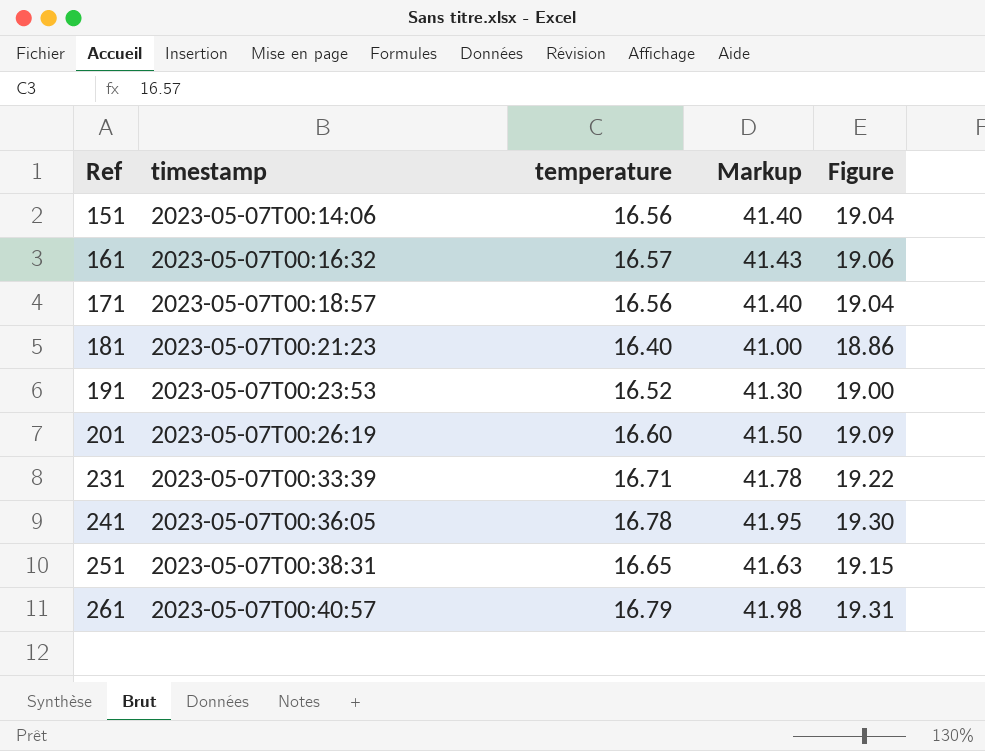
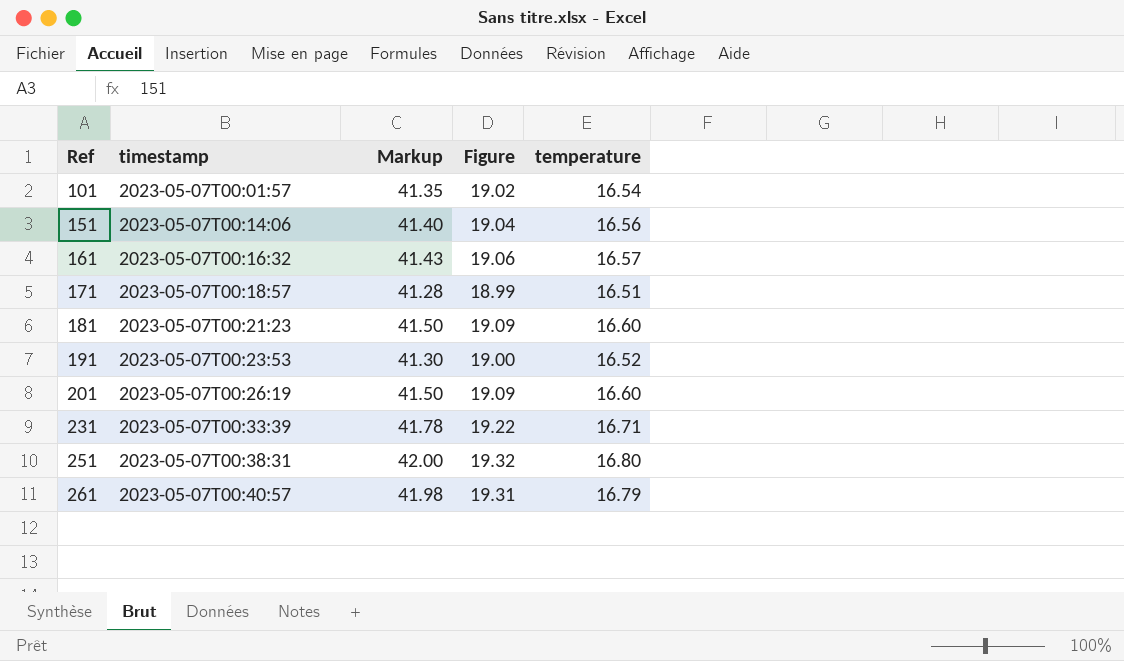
column temperature | position: 3 -> 5
row 241: 2023-05-07T00:36:05 | 16.78 | 41.95 | 19.30 -> none
row 101: none -> 2023-05-07T00:01:57 | 41.35 | 19.02 | 16.54
171 | Markup: 41.40 -> 41.28
171 | Figure: 19.04 -> 18.99
171 | temperature: 16.56 -> 16.51
181 | Markup: 41.00 -> 41.50
181 | Figure: 18.86 -> 19.09
181 | temperature: 16.40 -> 16.60
251 | Markup: 41.63 -> 42.00
251 | Figure: 19.15 -> 19.32
251 | temperature: 16.65 -> 16.80

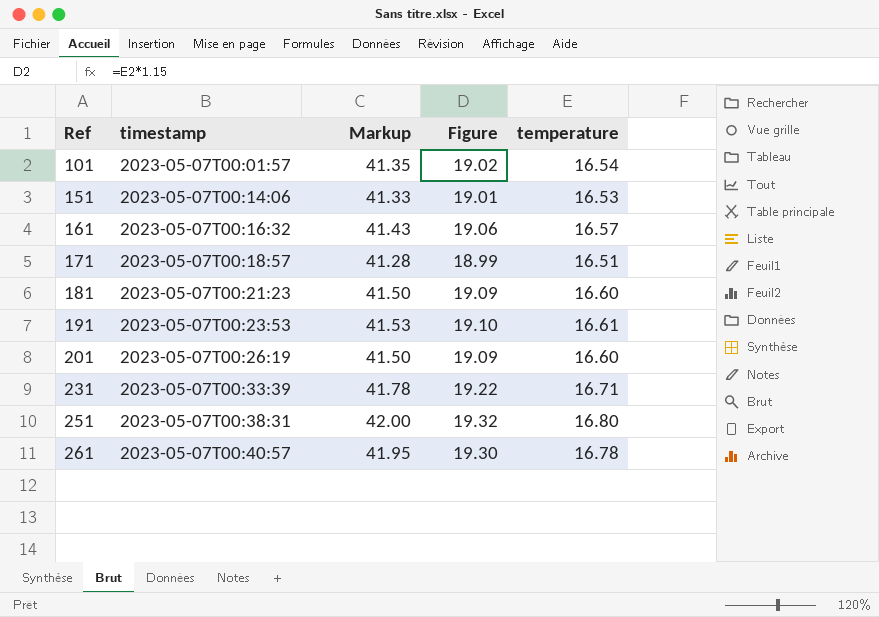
151 | Markup: 41.40 -> 41.33
151 | Figure: 19.04 -> 19.01
151 | temperature: 16.56 -> 16.53
191 | Markup: 41.30 -> 41.53
191 | Figure: 19.00 -> 19.10
191 | temperature: 16.52 -> 16.61
261 | Markup: 41.98 -> 41.95
261 | Figure: 19.31 -> 19.30
261 | temperature: 16.79 -> 16.78

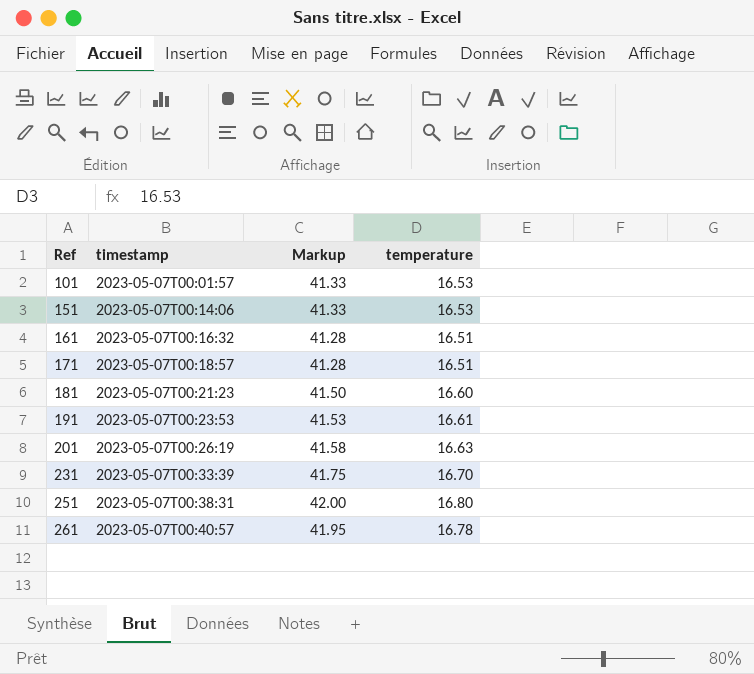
column Figure | formula: [temperature] * 1.15 -> none
101 | Markup: 41.35 -> 41.33
101 | temperature: 16.54 -> 16.53
161 | Markup: 41.43 -> 41.28
161 | temperature: 16.57 -> 16.51
201 | Markup: 41.50 -> 41.58
201 | temperature: 16.60 -> 16.63
231 | Markup: 41.78 -> 41.75
231 | temperature: 16.71 -> 16.70

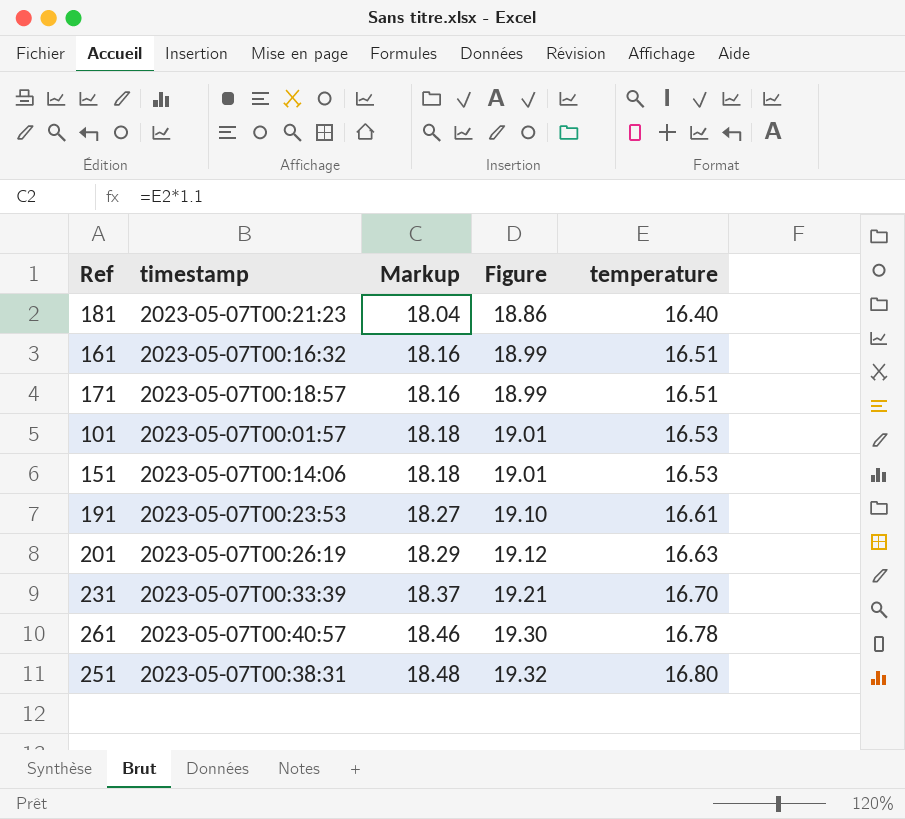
row order: Ref ascending -> Markup ascending
column Markup | formula: [temperature] * 2.5 -> [temperature] * 1.1
column Figure | formula: none -> [temperature] * 1.15
181 | temperature: 16.60 -> 16.40

